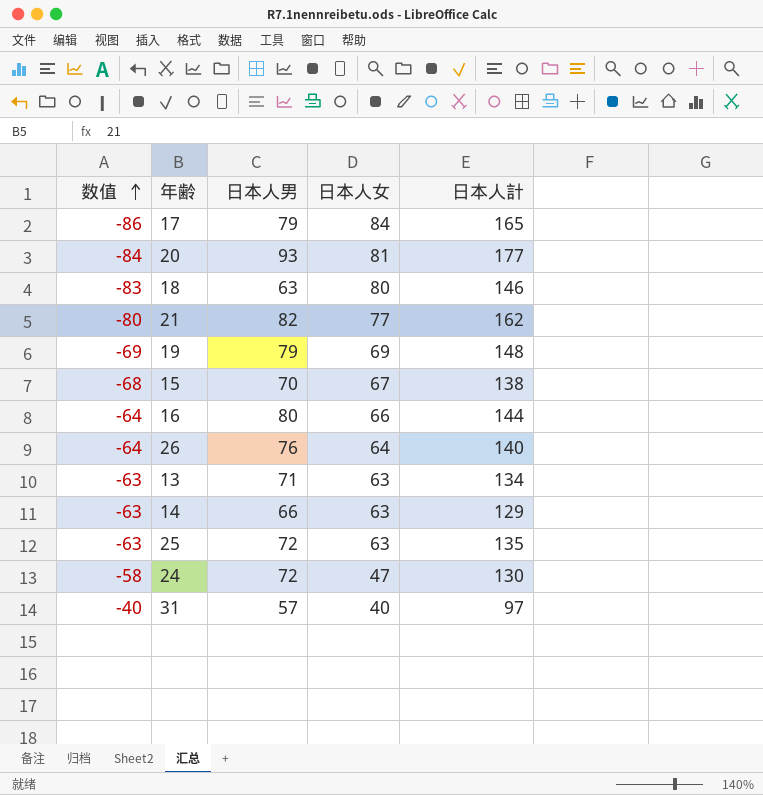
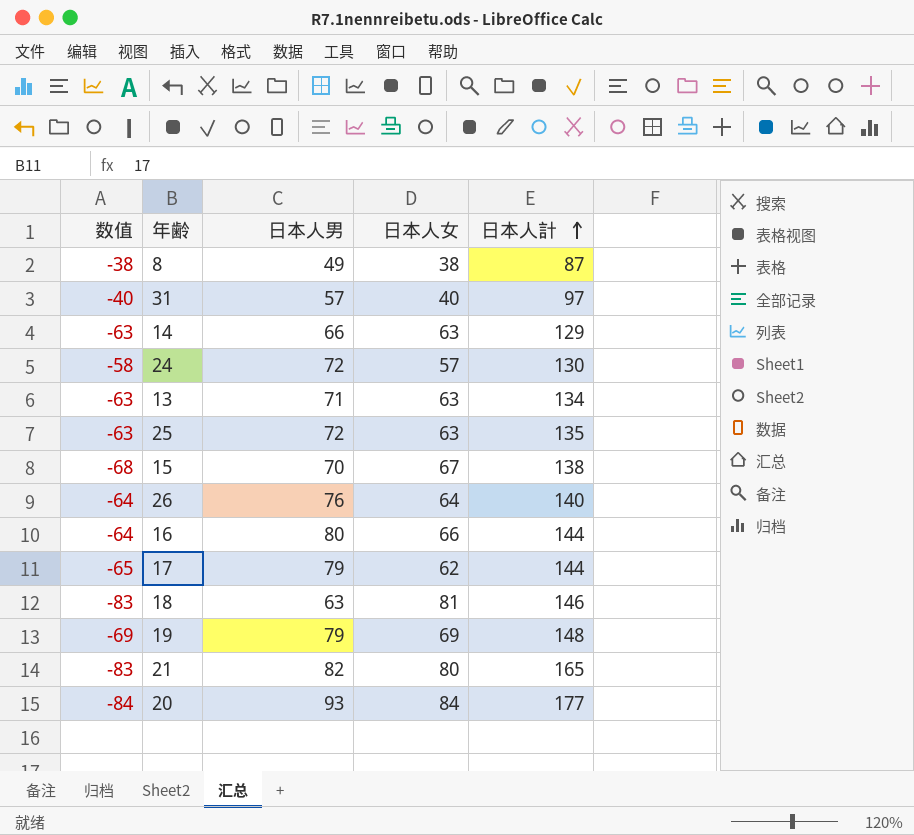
row order: 数值 ascending -> 日本人計 ascending
row 8: none -> -38 | 49 | 38 | 87
24 | 日本人女: 47 -> 57
17 | 数值: -86 -> -65
17 | 日本人女: 84 -> 62
17 | 日本人計: 165 -> 144
18 | 日本人女: 80 -> 81
21 | 数值: -80 -> -83
21 | 日本人女: 77 -> 80
21 | 日本人計: 162 -> 165
20 | 日本人女: 81 -> 84

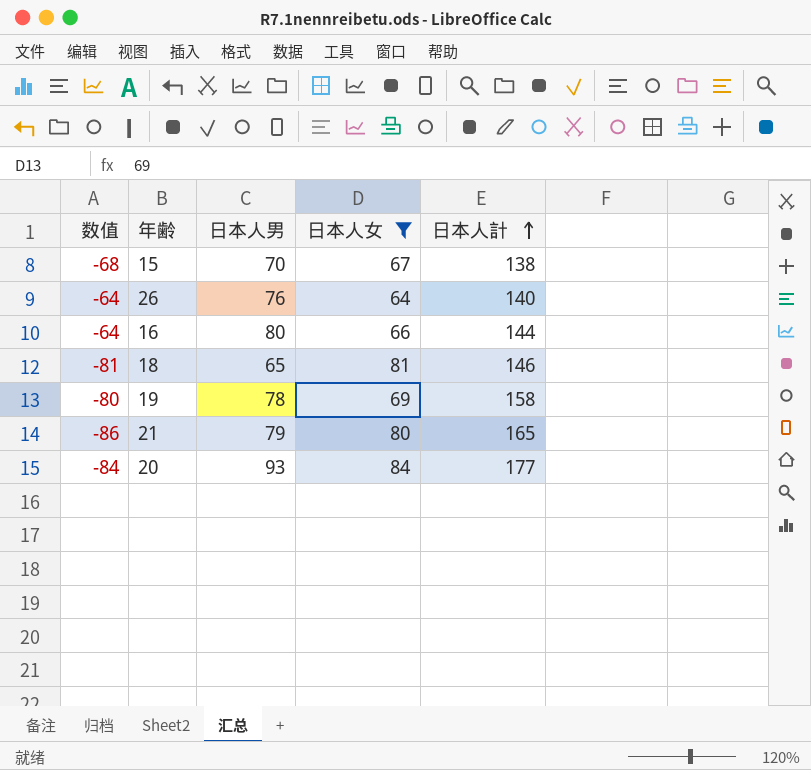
filter: none -> 日本人女 >= 64
18 | 数值: -83 -> -81
18 | 日本人男: 63 -> 65
19 | 数值: -69 -> -80
19 | 日本人男: 79 -> 78
19 | 日本人計: 148 -> 158
21 | 数值: -83 -> -86
21 | 日本人男: 82 -> 79

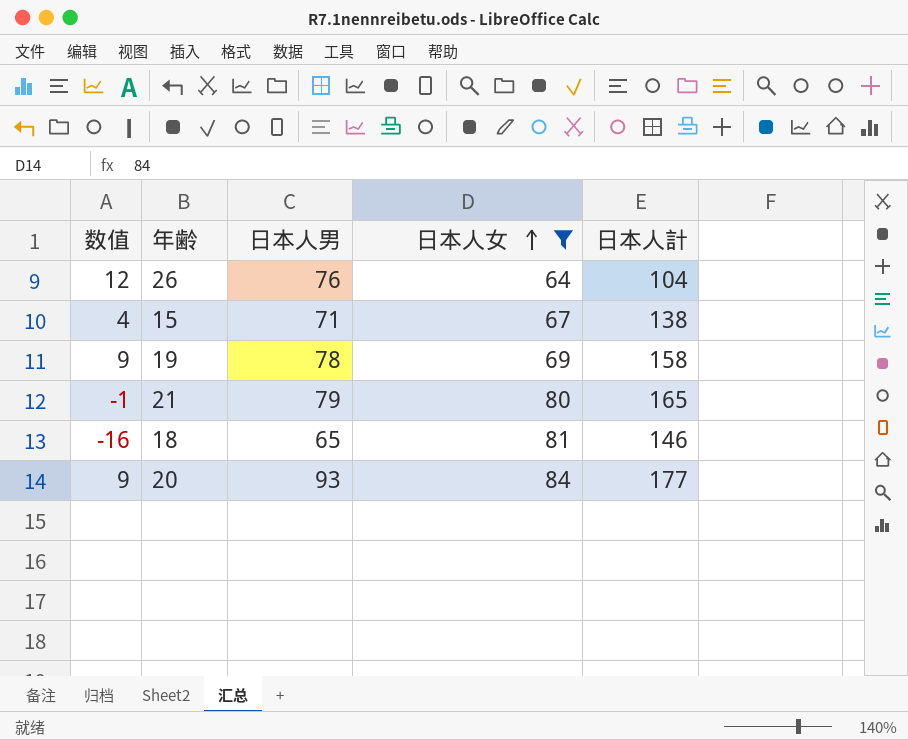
row order: 日本人計 ascending -> 日本人女 ascending
column 数值 | formula: [日本人男] - [日本人計] -> [日本人男] - [日本人女]
row 16: -64 | 80 | 66 | 144 -> none
26 | 日本人計: 140 -> 104
15 | 日本人男: 70 -> 71

